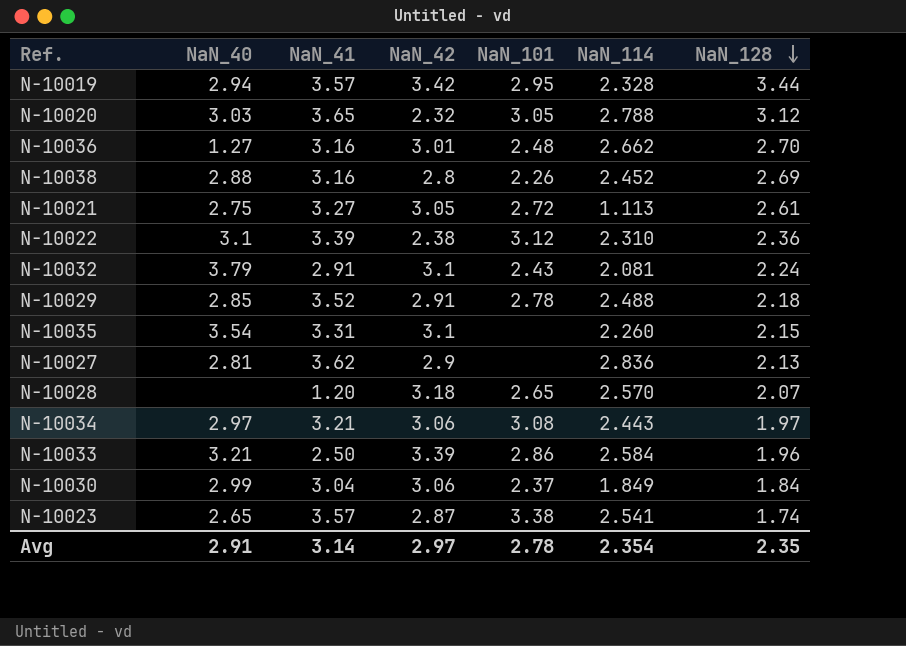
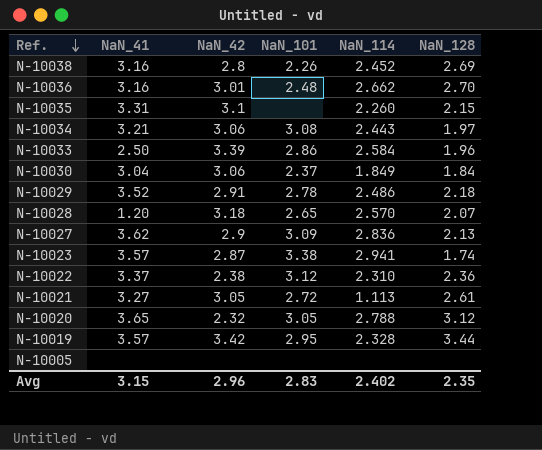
row order: NaN_128 descending -> Ref. descending
column NaN_40 | position: 2 -> none
row N-10032: 3.79 | 2.91 | 3.1 | 2.43 | 2.081 | 2.24 -> none
N-10029 | NaN_114: 2.488 -> 2.486
N-10027 | NaN_101: none -> 3.09
N-10023 | NaN_114: 2.541 -> 2.941
N-10022 | NaN_41: 3.39 -> 3.37
row N-10005: none -> none | none | none | none | none
Avg | NaN_41: 3.14 -> 3.15
Avg | NaN_42: 2.97 -> 2.96
Avg | NaN_101: 2.78 -> 2.83
Avg | NaN_114: 2.354 -> 2.402

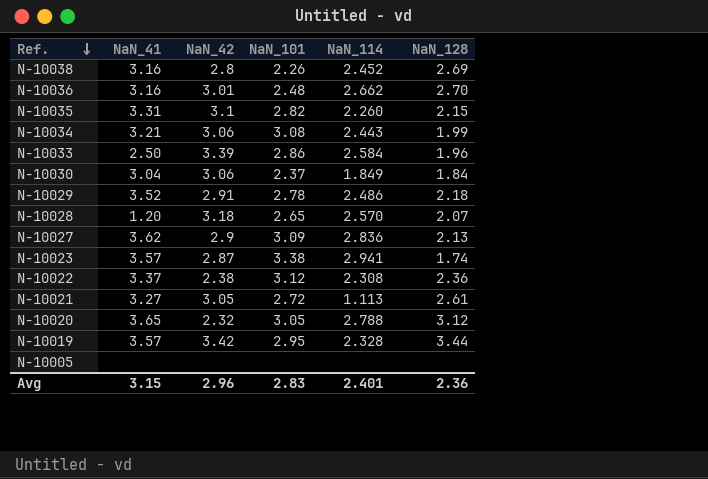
N-10035 | NaN_101: none -> 2.82
N-10034 | NaN_128: 1.97 -> 1.99
N-10022 | NaN_114: 2.310 -> 2.308
Avg | NaN_114: 2.402 -> 2.401
Avg | NaN_128: 2.35 -> 2.36

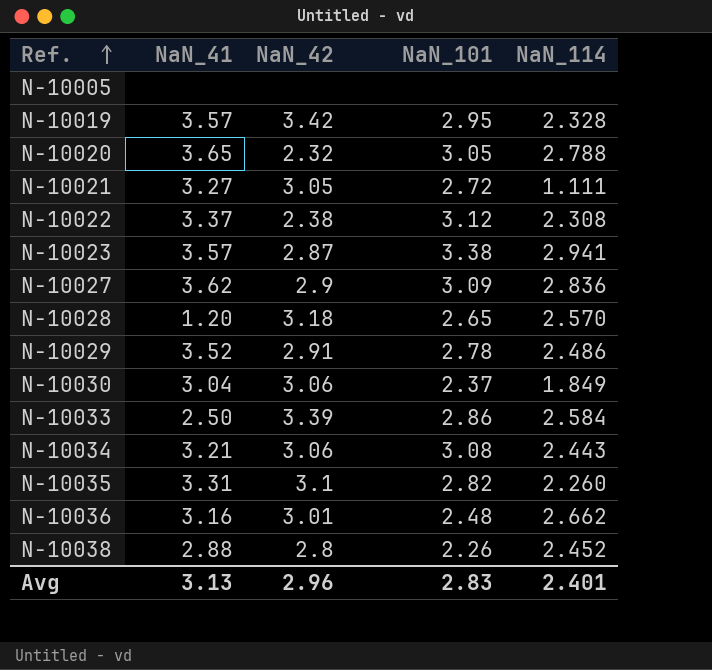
row order: Ref. descending -> Ref. ascending
column NaN_128 | position: 6 -> none
N-10021 | NaN_114: 1.113 -> 1.111
N-10038 | NaN_41: 3.16 -> 2.88
Avg | NaN_41: 3.15 -> 3.13

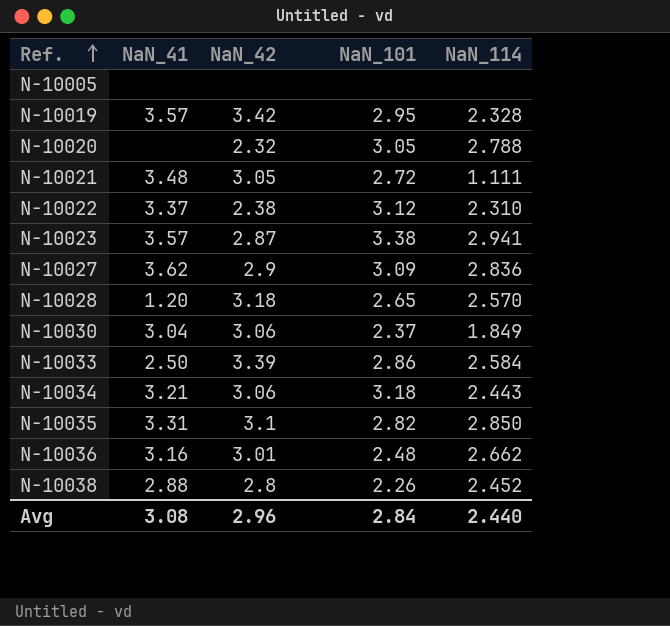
row N-10029: 3.52 | 2.91 | 2.78 | 2.486 -> none
N-10020 | NaN_41: 3.65 -> none
N-10021 | NaN_41: 3.27 -> 3.48
N-10022 | NaN_114: 2.308 -> 2.310
N-10034 | NaN_101: 3.08 -> 3.18
N-10035 | NaN_114: 2.260 -> 2.850
Avg | NaN_41: 3.13 -> 3.08
Avg | NaN_101: 2.83 -> 2.84
Avg | NaN_114: 2.401 -> 2.440

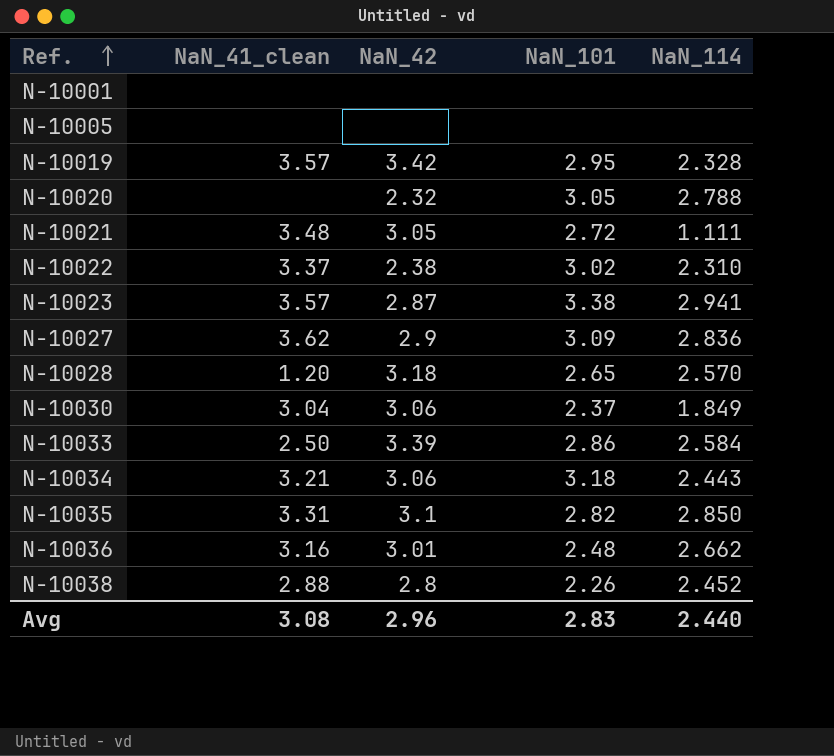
column name: NaN_41 -> NaN_41_clean
row N-10001: none -> none | none | none | none
N-10022 | NaN_101: 3.12 -> 3.02
Avg | NaN_101: 2.84 -> 2.83

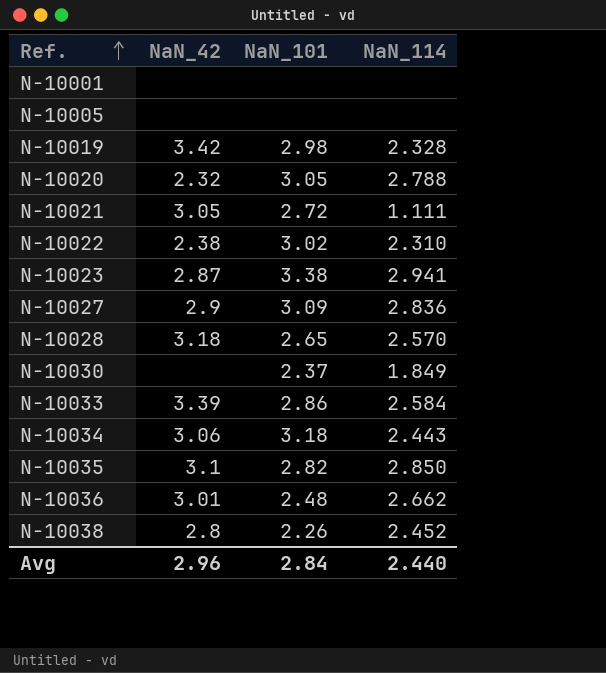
column NaN_41_clean | position: 2 -> none
N-10019 | NaN_101: 2.95 -> 2.98
N-10030 | NaN_42: 3.06 -> none
Avg | NaN_101: 2.83 -> 2.84

